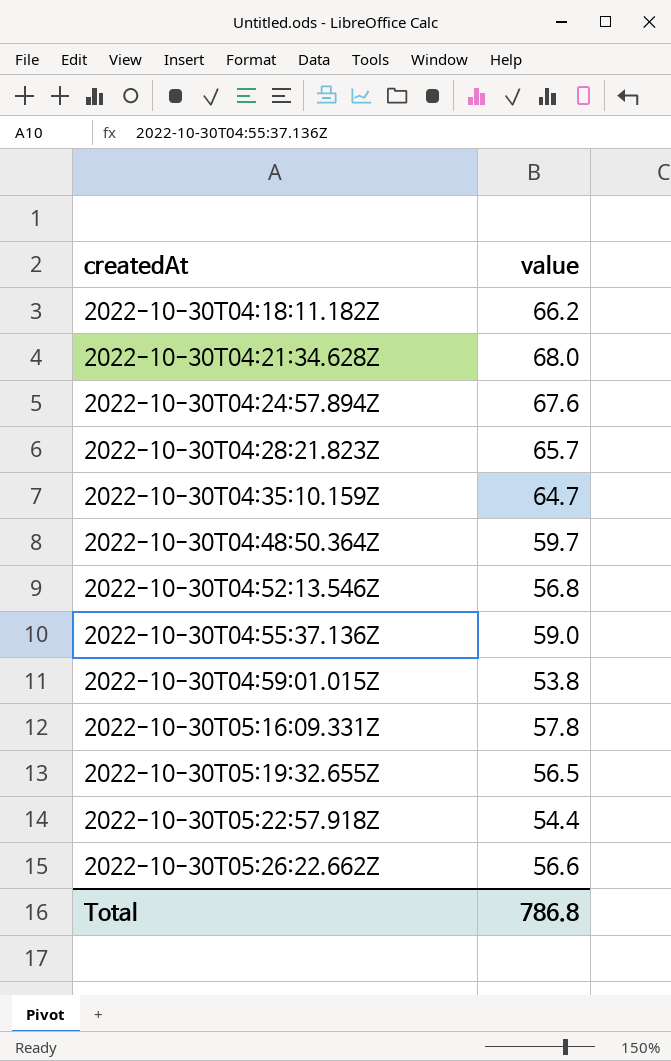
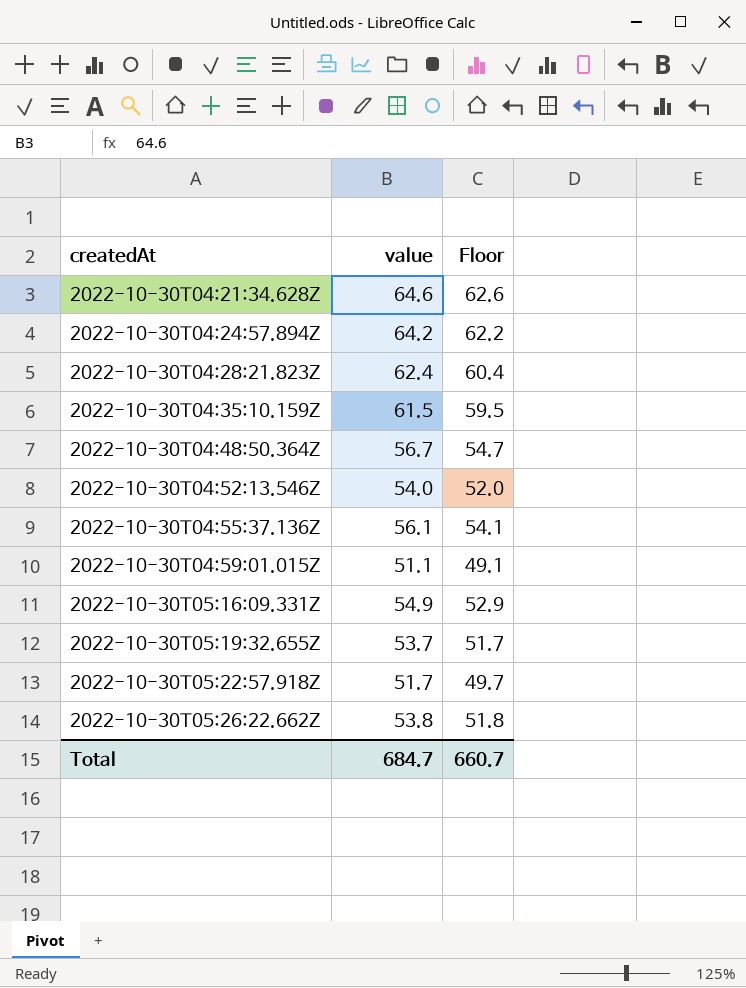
column Floor | formula: none -> [value] - 2
row 2022-10-30T04:18:11.182Z: 66.2 -> none
2022-10-30T04:21:34.628Z | value: 68.0 -> 64.6
2022-10-30T04:24:57.894Z | value: 67.6 -> 64.2
2022-10-30T04:28:21.823Z | value: 65.7 -> 62.4
2022-10-30T04:35:10.159Z | value: 64.7 -> 61.5
2022-10-30T04:48:50.364Z | value: 59.7 -> 56.7
2022-10-30T04:52:13.546Z | value: 56.8 -> 54.0
2022-10-30T04:55:37.136Z | value: 59.0 -> 56.1
2022-10-30T04:59:01.015Z | value: 53.8 -> 51.1
2022-10-30T05:16:09.331Z | value: 57.8 -> 54.9
2022-10-30T05:19:32.655Z | value: 56.5 -> 53.7
2022-10-30T05:22:57.918Z | value: 54.4 -> 51.7
2022-10-30T05:26:22.662Z | value: 56.6 -> 53.8
Total | value: 786.8 -> 684.7

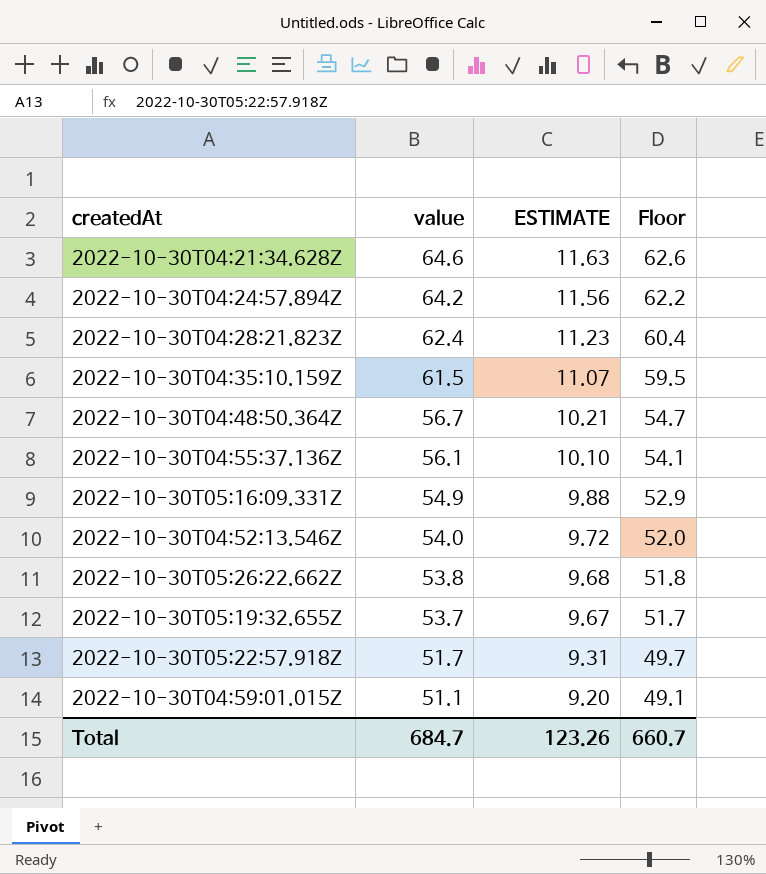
row order: createdAt ascending -> value descending
column ESTIMATE | formula: none -> [value] * 0.18

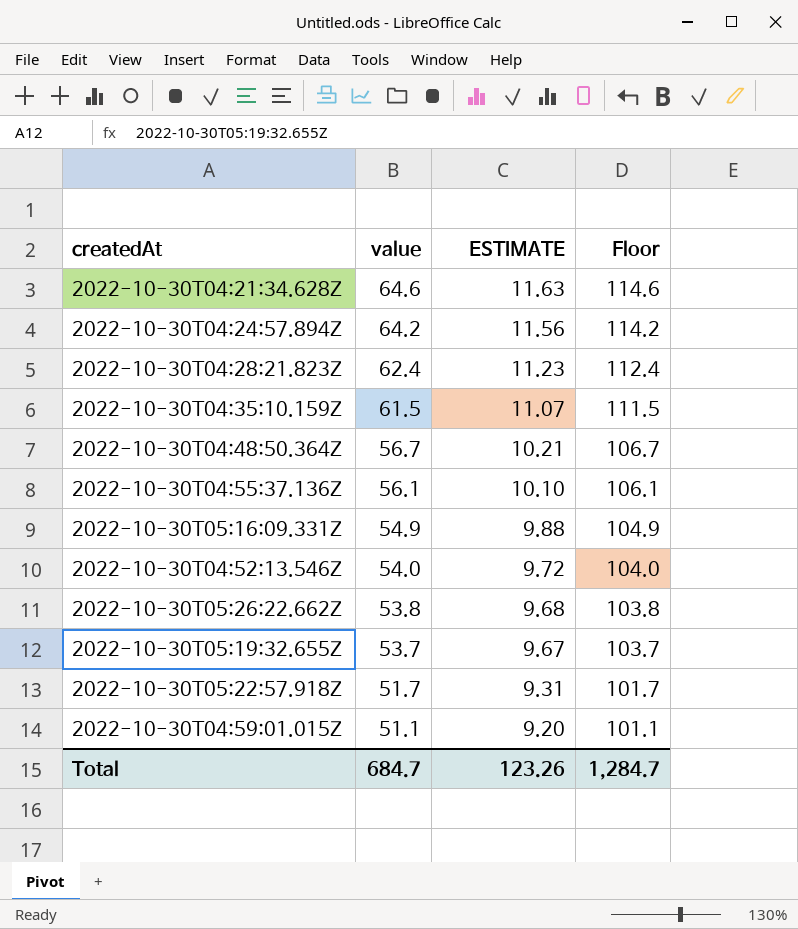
column Floor | formula: [value] - 2 -> [value] + 50
Total | Floor: 660.7 -> 1,284.7

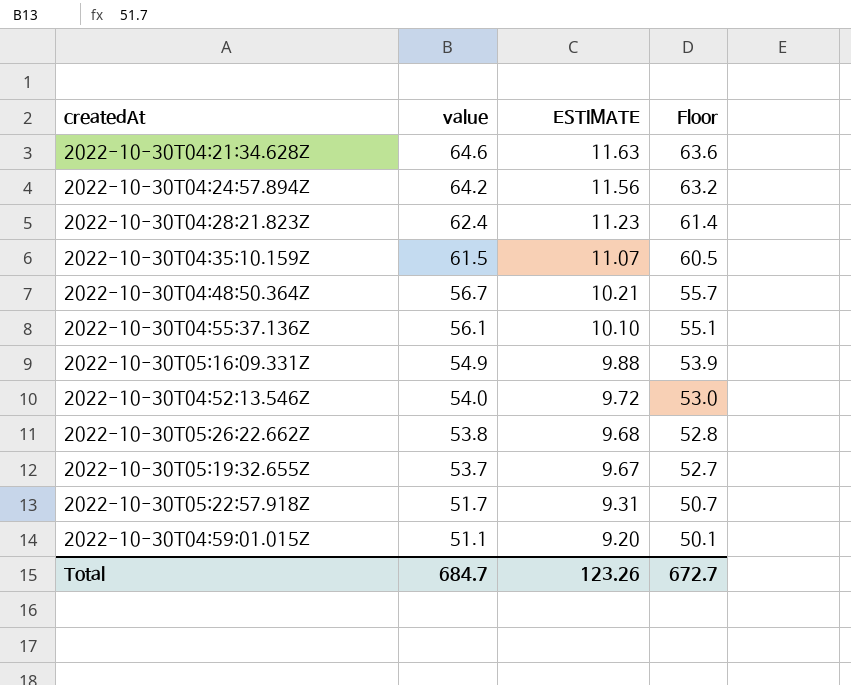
column Floor | formula: [value] + 50 -> [value] - 1
Total | Floor: 1,284.7 -> 672.7

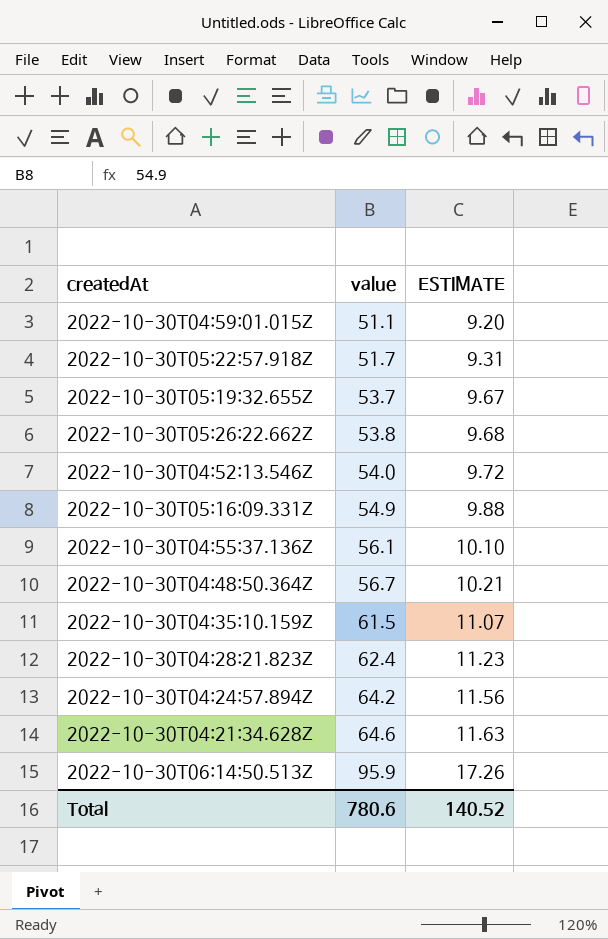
row order: value descending -> value ascending
column Floor | formula: [value] - 1 -> none
row 2022-10-30T06:14:50.513Z: none -> 95.9 | 17.26
Total | value: 684.7 -> 780.6
Total | ESTIMATE: 123.26 -> 140.52

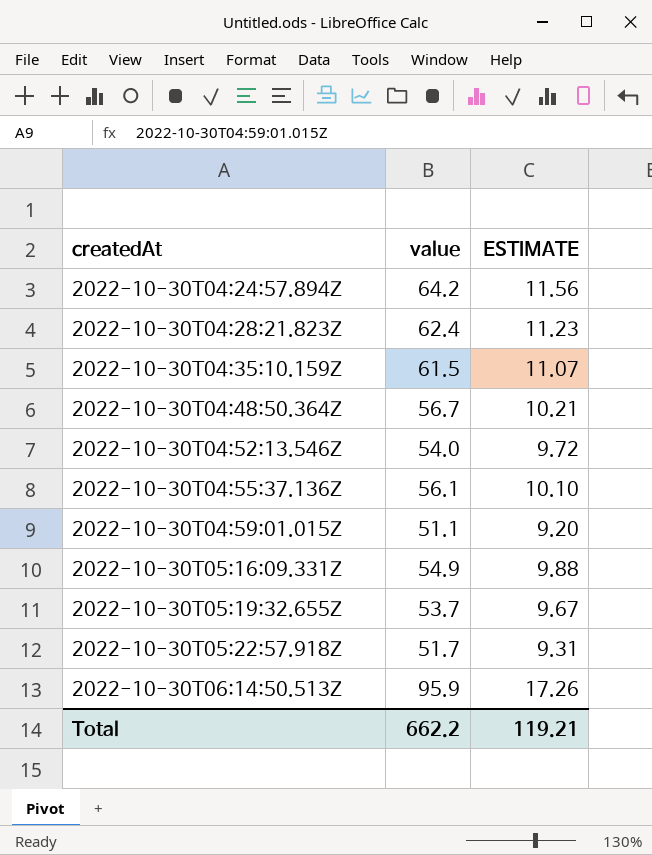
row order: value ascending -> createdAt ascending
row 2022-10-30T05:26:22.662Z: 53.8 | 9.68 -> none
row 2022-10-30T04:21:34.628Z: 64.6 | 11.63 -> none
Total | value: 780.6 -> 662.2
Total | ESTIMATE: 140.52 -> 119.21

